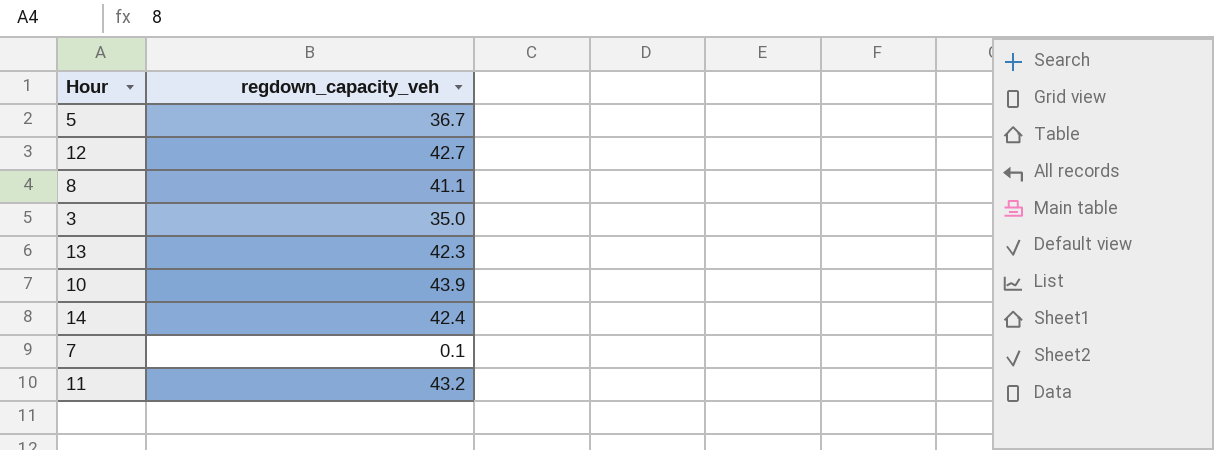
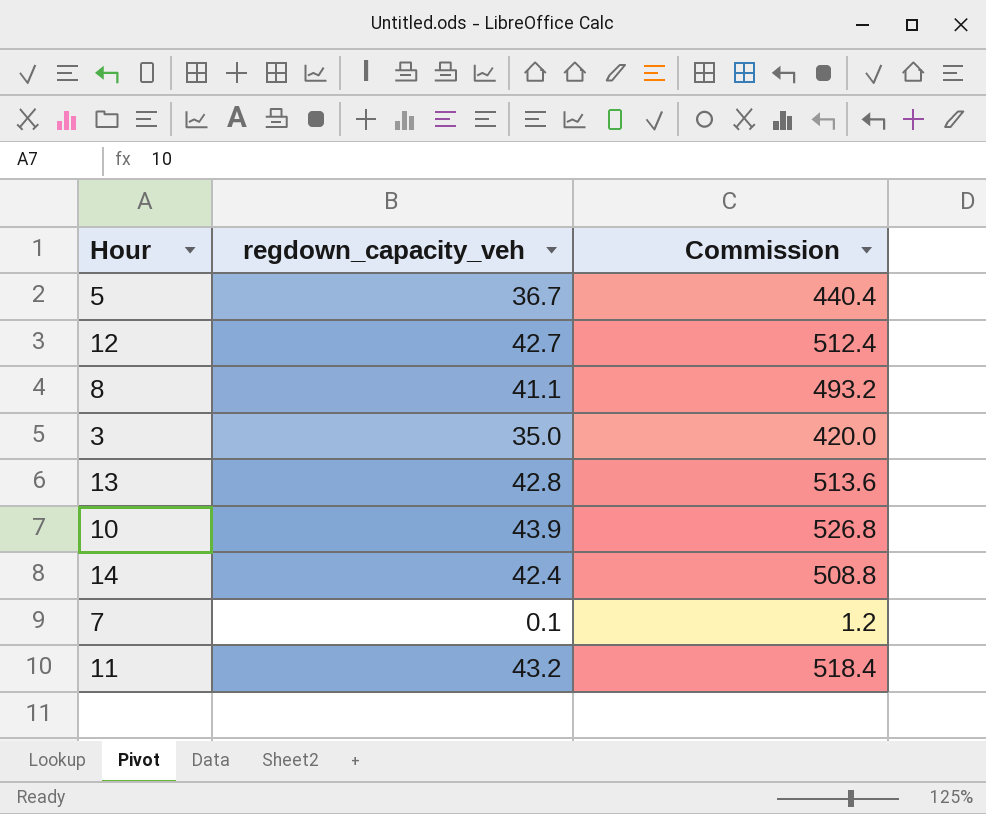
column Commission | formula: none -> [regdown_capacity_veh] * 12
13 | regdown_capacity_veh: 42.3 -> 42.8

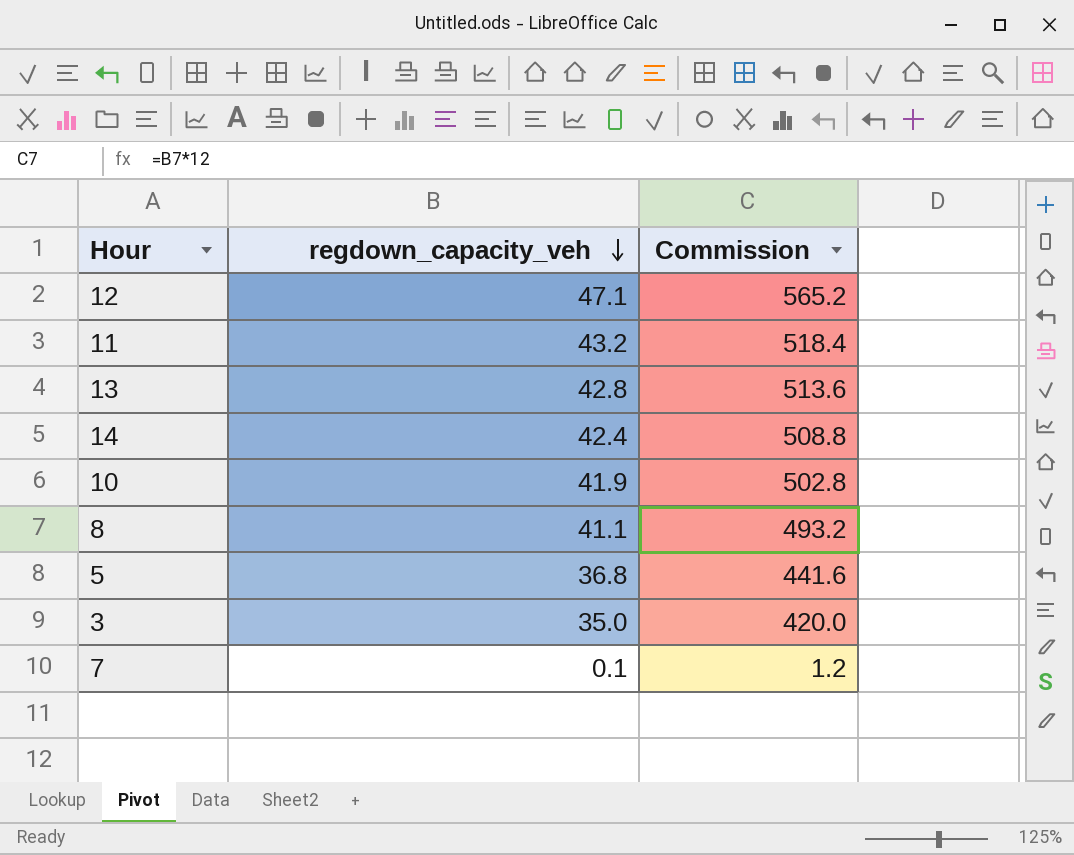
row order: none -> regdown_capacity_veh descending
12 | regdown_capacity_veh: 42.7 -> 47.1
12 | Commission: 512.4 -> 565.2
10 | regdown_capacity_veh: 43.9 -> 41.9
10 | Commission: 526.8 -> 502.8
5 | regdown_capacity_veh: 36.7 -> 36.8
5 | Commission: 440.4 -> 441.6

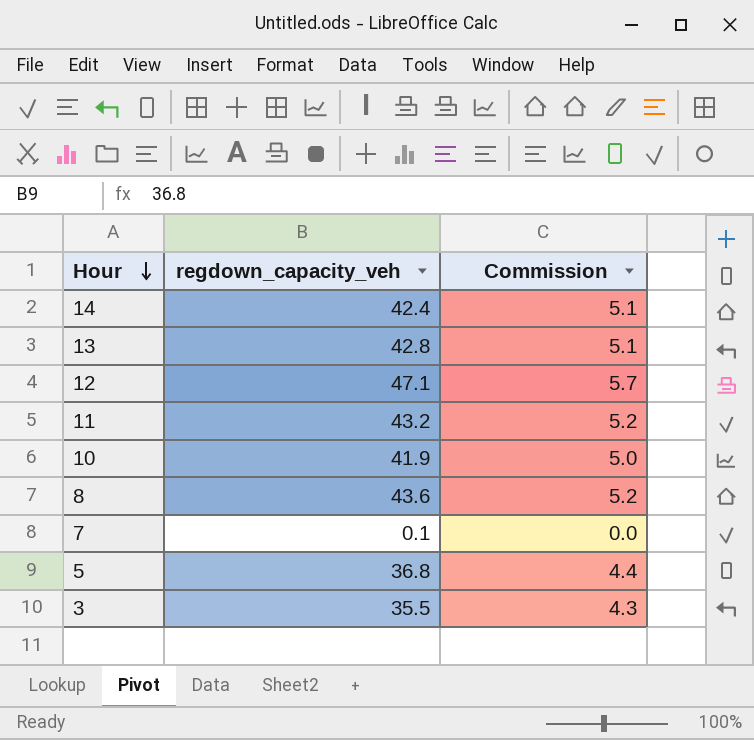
row order: regdown_capacity_veh descending -> Hour descending
column Commission | formula: [regdown_capacity_veh] * 12 -> [regdown_capacity_veh] * 0.12
8 | regdown_capacity_veh: 41.1 -> 43.6
3 | regdown_capacity_veh: 35.0 -> 35.5

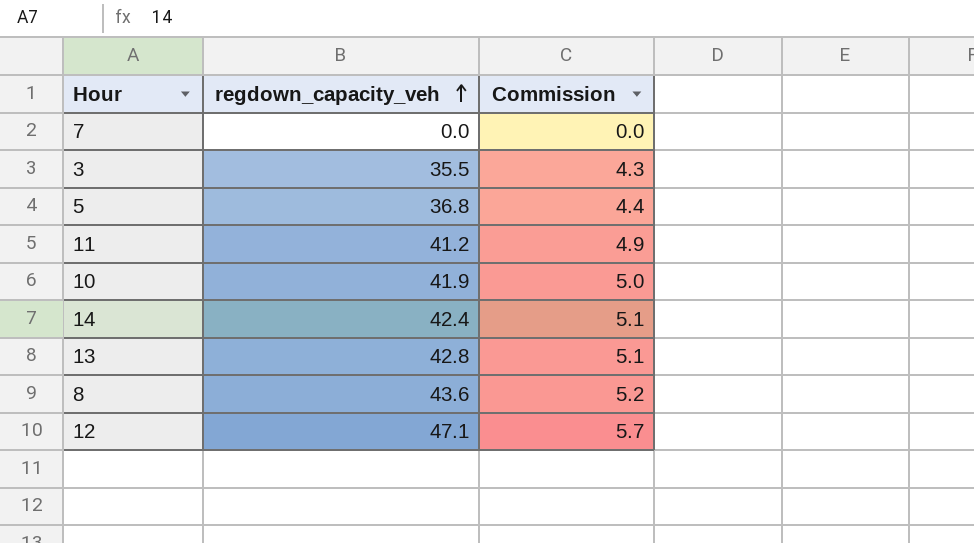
row order: Hour descending -> regdown_capacity_veh ascending
7 | regdown_capacity_veh: 0.1 -> 0.0
11 | regdown_capacity_veh: 43.2 -> 41.2
11 | Commission: 5.2 -> 4.9

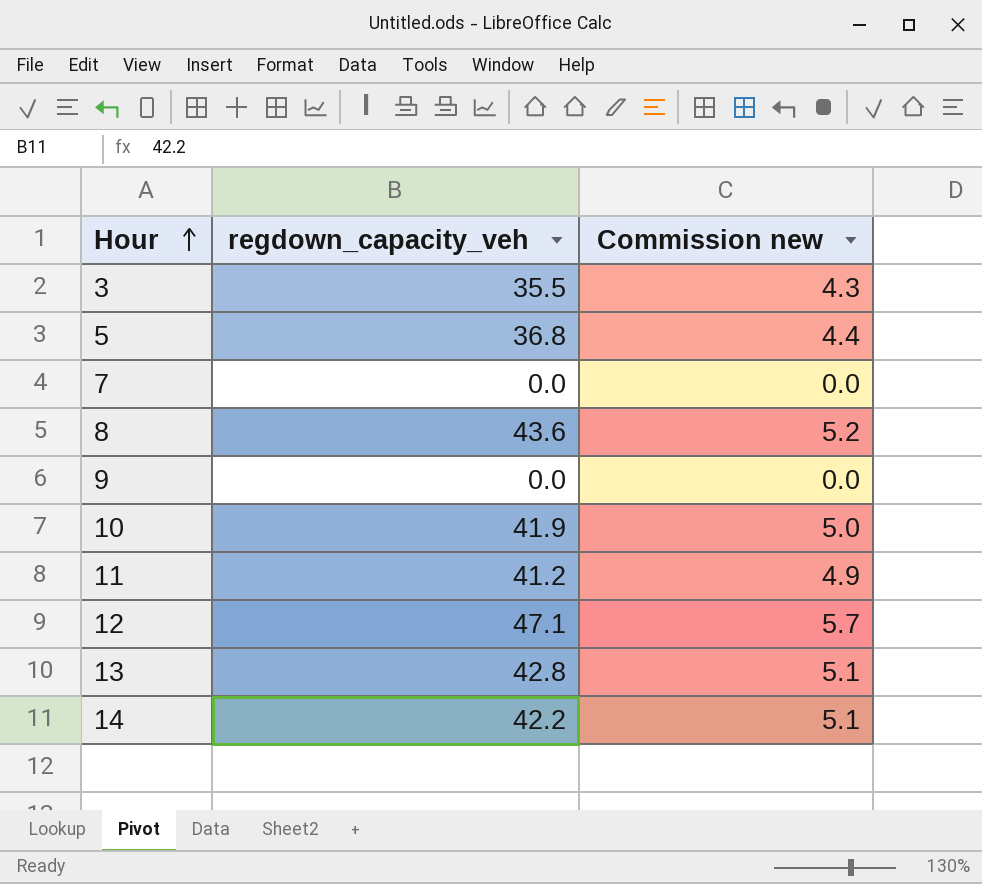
row order: regdown_capacity_veh ascending -> Hour ascending
column name: Commission -> Commission new
row 9: none -> 0.0 | 0.0
14 | regdown_capacity_veh: 42.4 -> 42.2

